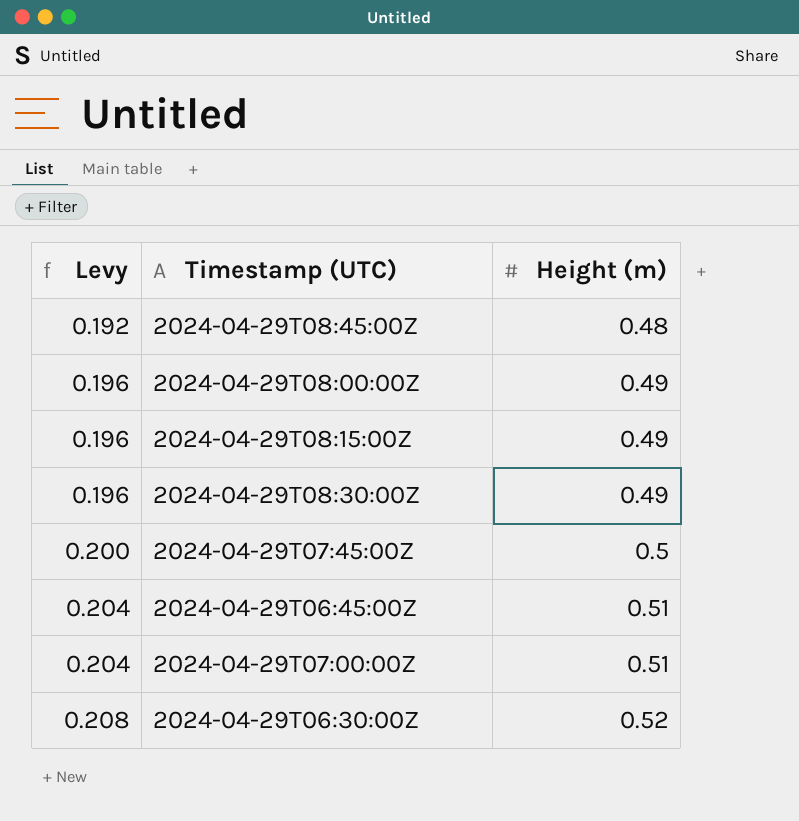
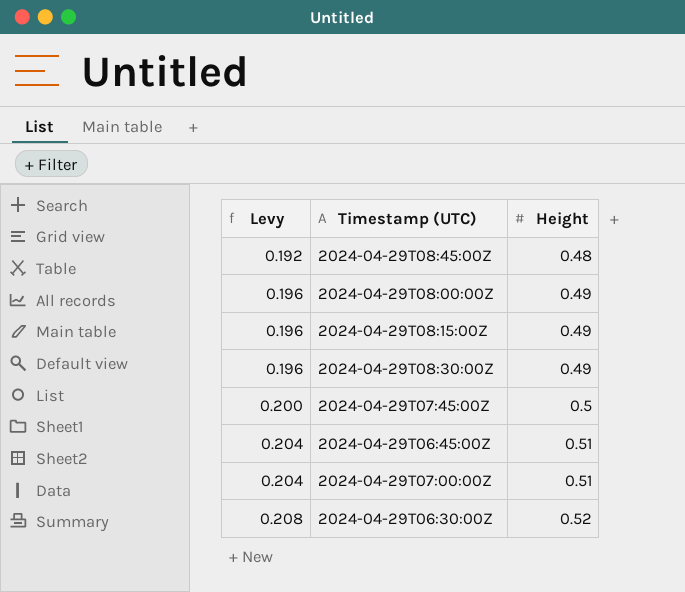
column name: Height (m) -> Height

